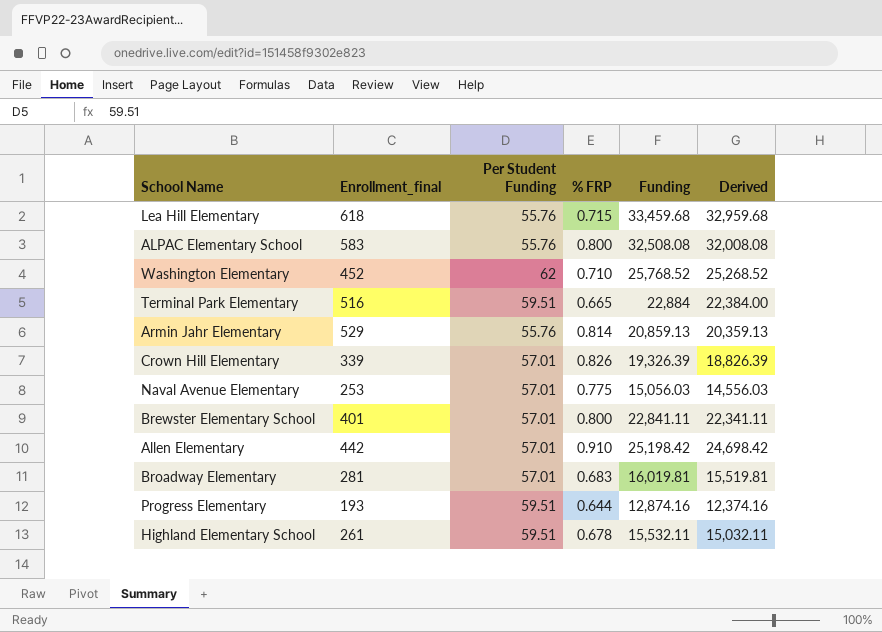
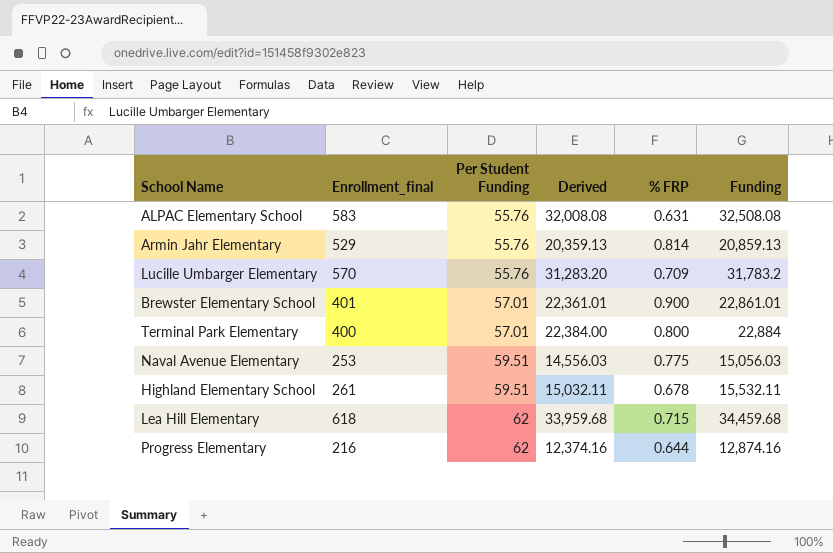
row order: none -> Per Student Funding ascending
column Derived | position: 6 -> 4
row Washington Elementary: 452 | 62 | 0.710 | 25,768.52 | 25,268.52 -> none
row Crown Hill Elementary: 339 | 57.01 | 0.826 | 19,326.39 | 18,826.39 -> none
row Allen Elementary: 442 | 57.01 | 0.910 | 25,198.42 | 24,698.42 -> none
row Broadway Elementary: 281 | 57.01 | 0.683 | 16,019.81 | 15,519.81 -> none
ALPAC Elementary School | % FRP: 0.800 -> 0.631
row Lucille Umbarger Elementary: none -> 570 | 55.76 | 31,283.20 | 0.709 | 31,783.2
Brewster Elementary School | Derived: 22,341.11 -> 22,361.01
Brewster Elementary School | % FRP: 0.800 -> 0.900
Brewster Elementary School | Funding: 22,841.11 -> 22,861.01
Terminal Park Elementary | Enrollment_final: 516 -> 400
Terminal Park Elementary | Per Student Funding: 59.51 -> 57.01
Terminal Park Elementary | % FRP: 0.665 -> 0.800
Naval Avenue Elementary | Per Student Funding: 57.01 -> 59.51
Lea Hill Elementary | Per Student Funding: 55.76 -> 62
Lea Hill Elementary | Derived: 32,959.68 -> 33,959.68
Lea Hill Elementary | Funding: 33,459.68 -> 34,459.68
Progress Elementary | Enrollment_final: 193 -> 216
Progress Elementary | Per Student Funding: 59.51 -> 62

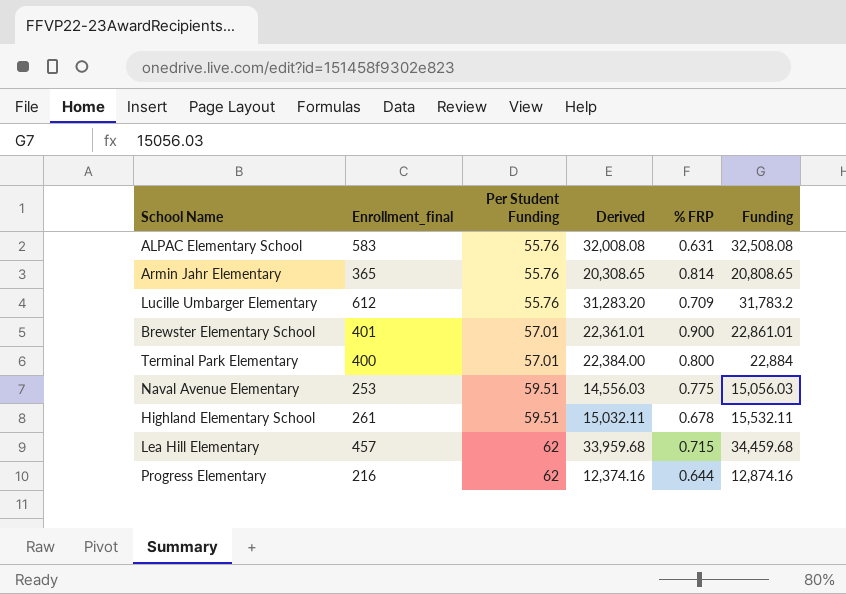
Armin Jahr Elementary | Enrollment_final: 529 -> 365
Armin Jahr Elementary | Derived: 20,359.13 -> 20,308.65
Armin Jahr Elementary | Funding: 20,859.13 -> 20,808.65
Lucille Umbarger Elementary | Enrollment_final: 570 -> 612
Lea Hill Elementary | Enrollment_final: 618 -> 457

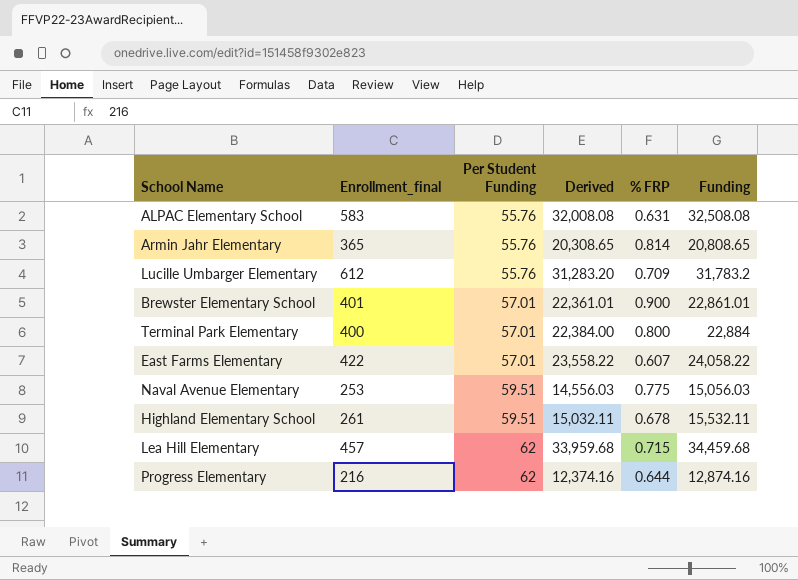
row East Farms Elementary: none -> 422 | 57.01 | 23,558.22 | 0.607 | 24,058.22

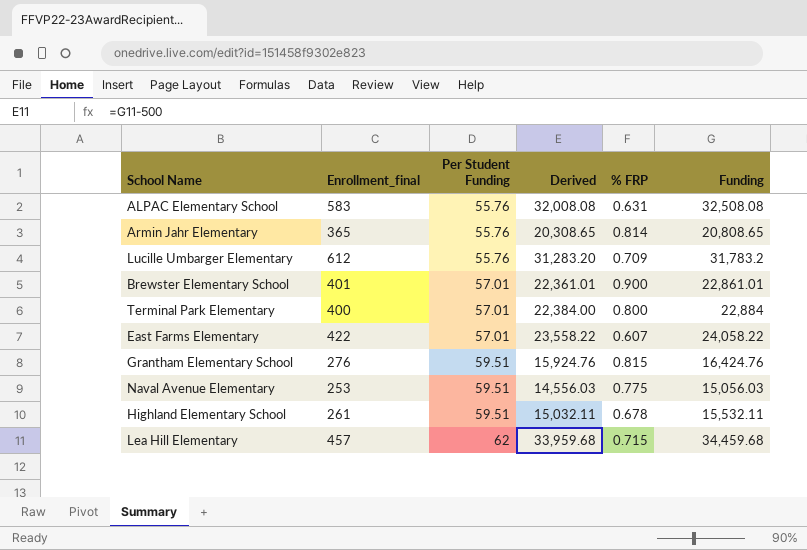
row Progress Elementary: 216 | 62 | 12,374.16 | 0.644 | 12,874.16 -> none
row Grantham Elementary School: none -> 276 | 59.51 | 15,924.76 | 0.815 | 16,424.76

